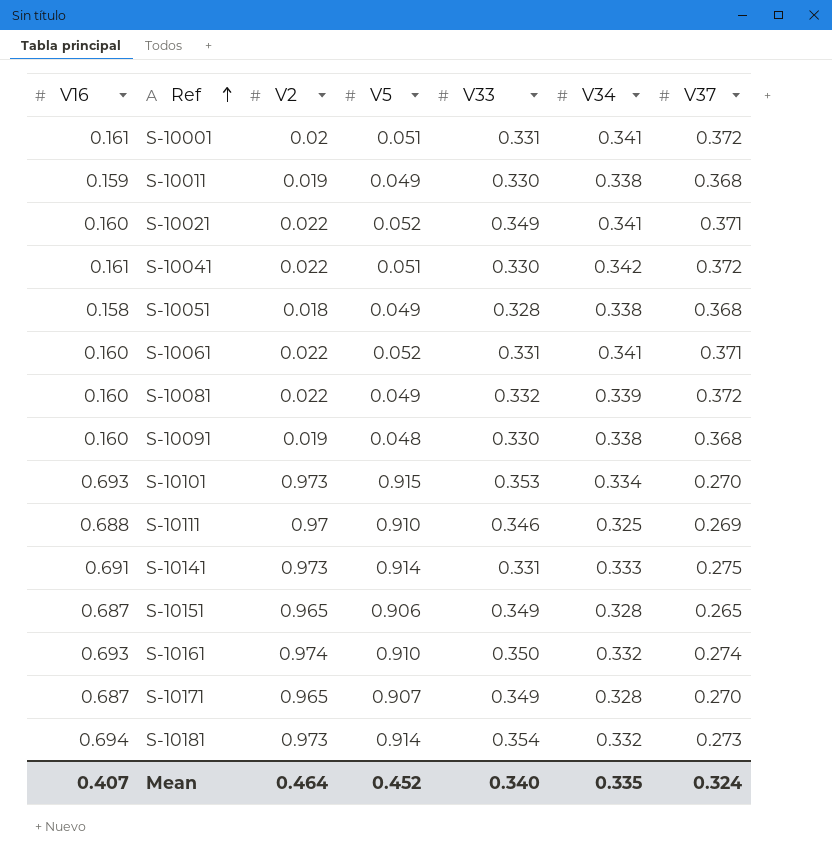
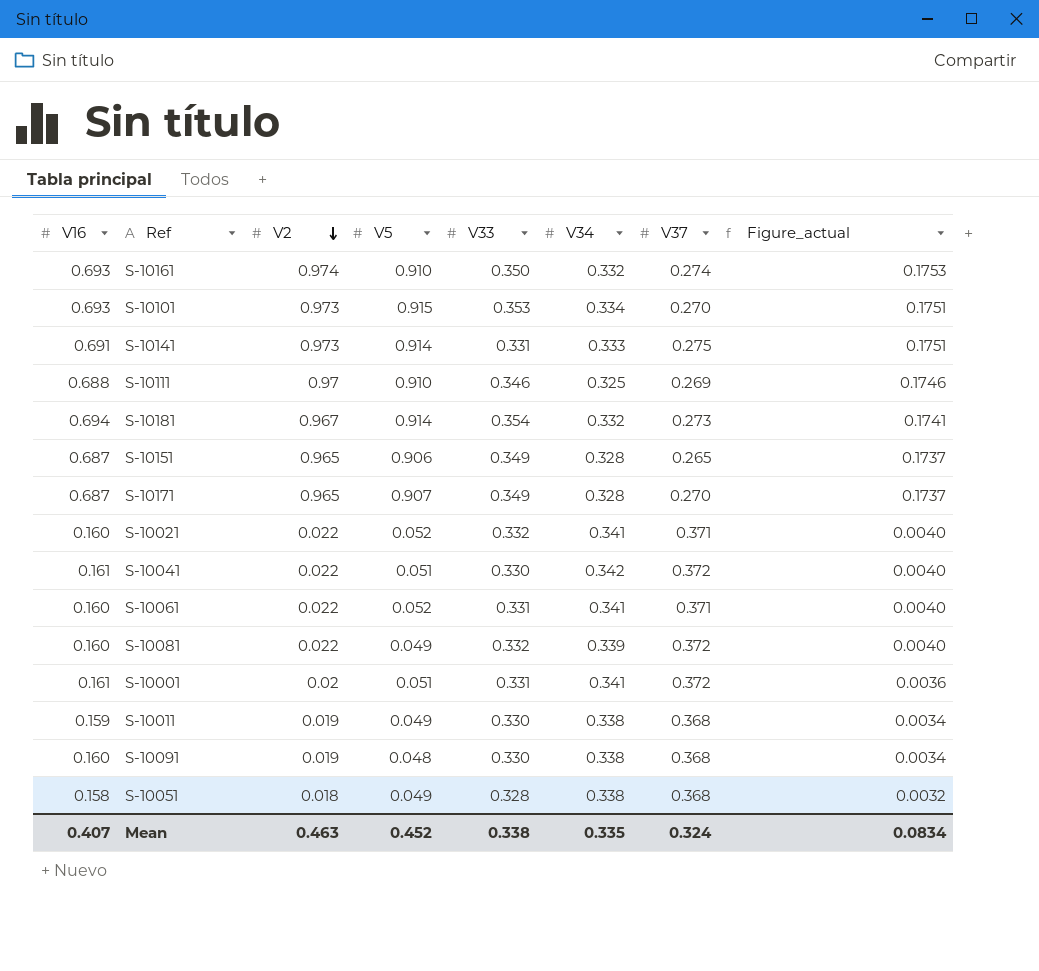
row order: Ref ascending -> V2 descending
column Figure_actual | formula: none -> [V2] * 0.18
S-10181 | V2: 0.973 -> 0.967
S-10021 | V33: 0.349 -> 0.332
Mean | V2: 0.464 -> 0.463
Mean | V33: 0.340 -> 0.338

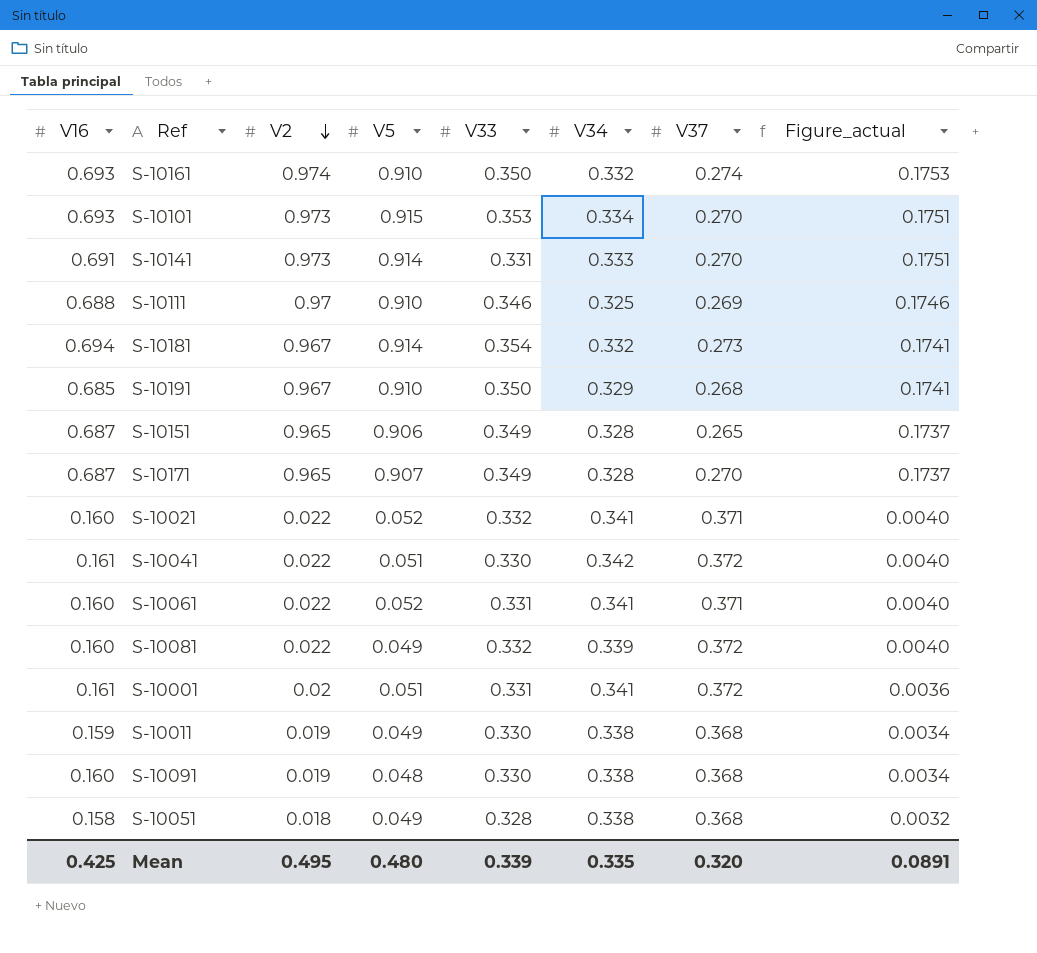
S-10141 | V37: 0.275 -> 0.270
row S-10191: none -> 0.685 | 0.967 | 0.910 | 0.350 | 0.329 | 0.268 | 0.1741
Mean | V16: 0.407 -> 0.425
Mean | V2: 0.463 -> 0.495
Mean | V5: 0.452 -> 0.480
Mean | V33: 0.338 -> 0.339
Mean | V37: 0.324 -> 0.320
Mean | Figure_actual: 0.0834 -> 0.0891

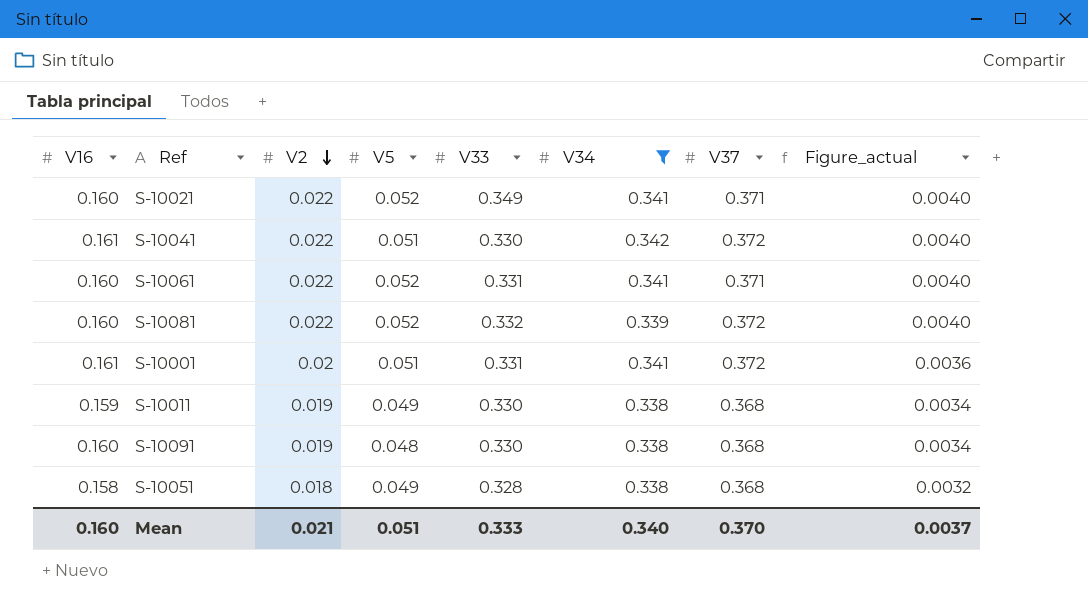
filter: none -> V34 >= 0.338
S-10021 | V33: 0.332 -> 0.349
S-10081 | V5: 0.049 -> 0.052
Mean | V16: 0.425 -> 0.160
Mean | V2: 0.495 -> 0.021
Mean | V5: 0.480 -> 0.051
Mean | V33: 0.339 -> 0.333
Mean | V34: 0.335 -> 0.340
Mean | V37: 0.320 -> 0.370
Mean | Figure_actual: 0.0891 -> 0.0037

